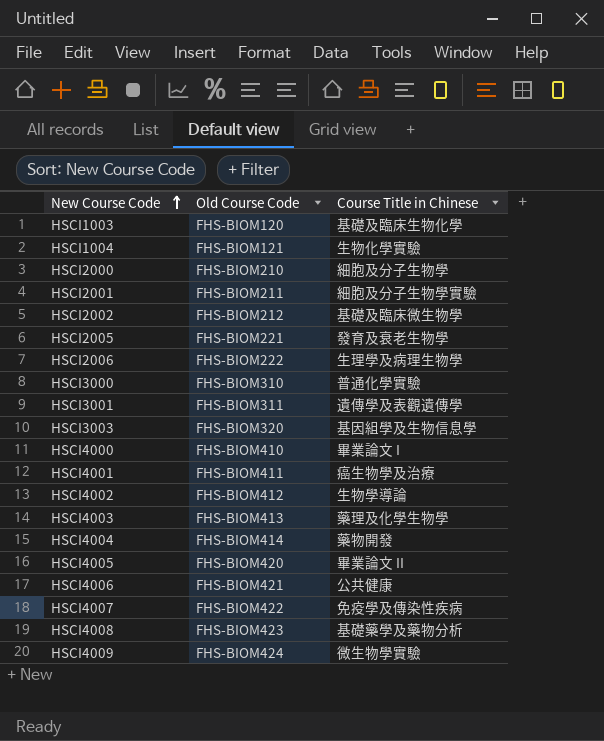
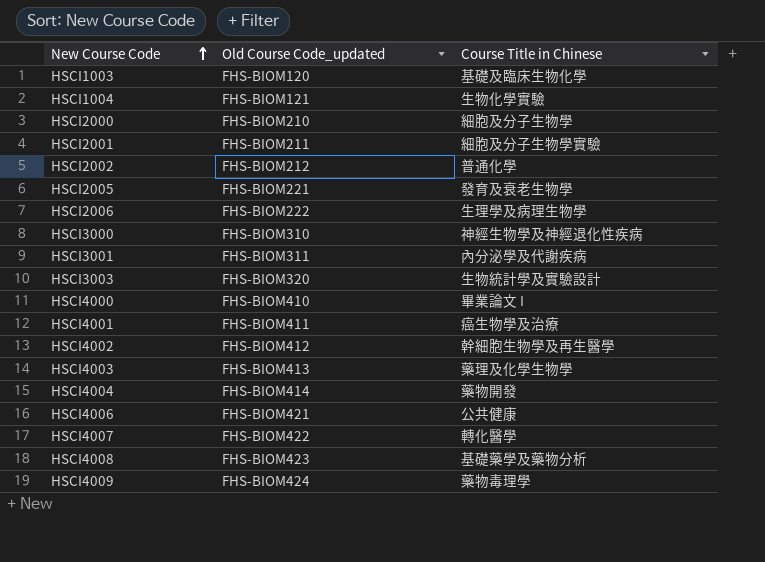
column name: Old Course Code -> Old Course Code_updated
row HSCI4005: FHS-BIOM420 | 畢業論文 II -> none
HSCI2002 | Course Title in Chinese: 基礎及臨床微生物學 -> 普通化學
HSCI3000 | Course Title in Chinese: 普通化學實驗 -> 神經生物學及神經退化性疾病
HSCI3001 | Course Title in Chinese: 遺傳學及表觀遺傳學 -> 內分泌學及代謝疾病
HSCI3003 | Course Title in Chinese: 基因組學及生物信息學 -> 生物統計學及實驗設計
HSCI4002 | Course Title in Chinese: 生物學導論 -> 幹細胞生物學及再生醫學
HSCI4007 | Course Title in Chinese: 免疫學及傳染性疾病 -> 轉化醫學
HSCI4009 | Course Title in Chinese: 微生物學實驗 -> 藥物毒理學

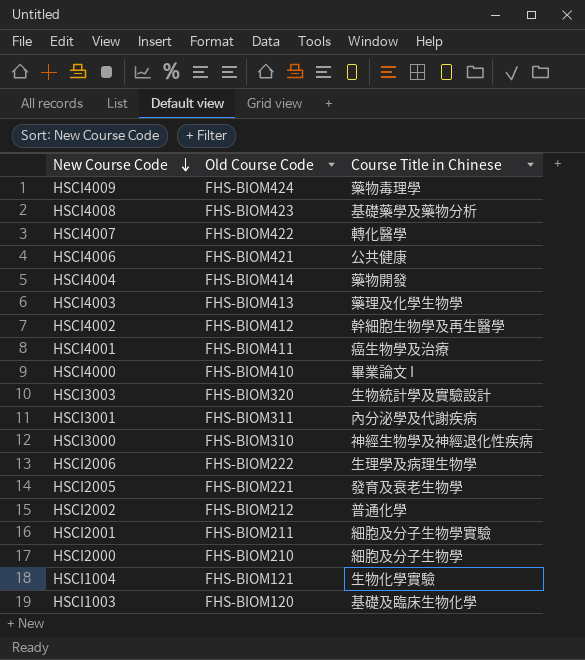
row order: New Course Code ascending -> New Course Code descending
column name: Old Course Code_updated -> Old Course Code

